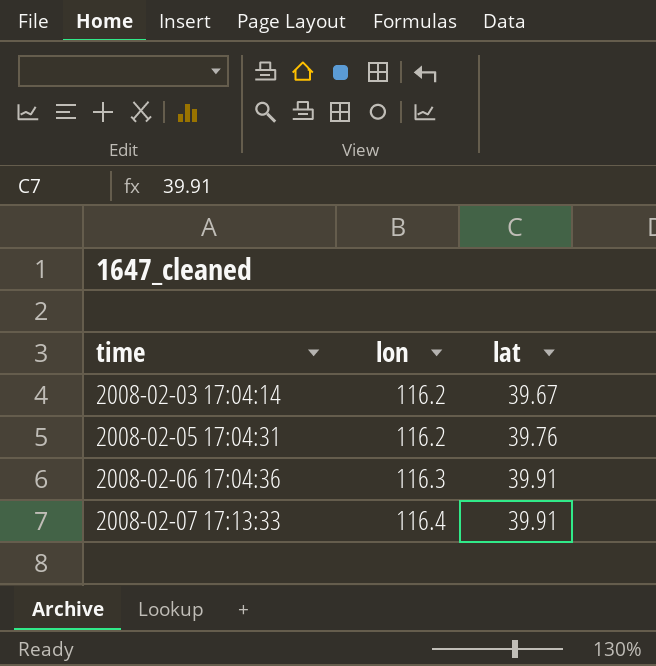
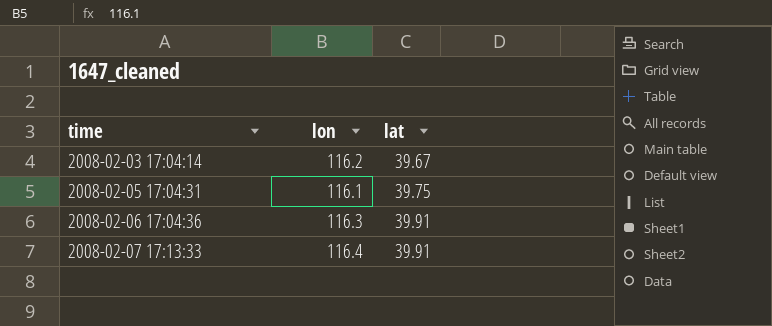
2008-02-05 17:04:31 | lon: 116.2 -> 116.1
2008-02-05 17:04:31 | lat: 39.76 -> 39.75

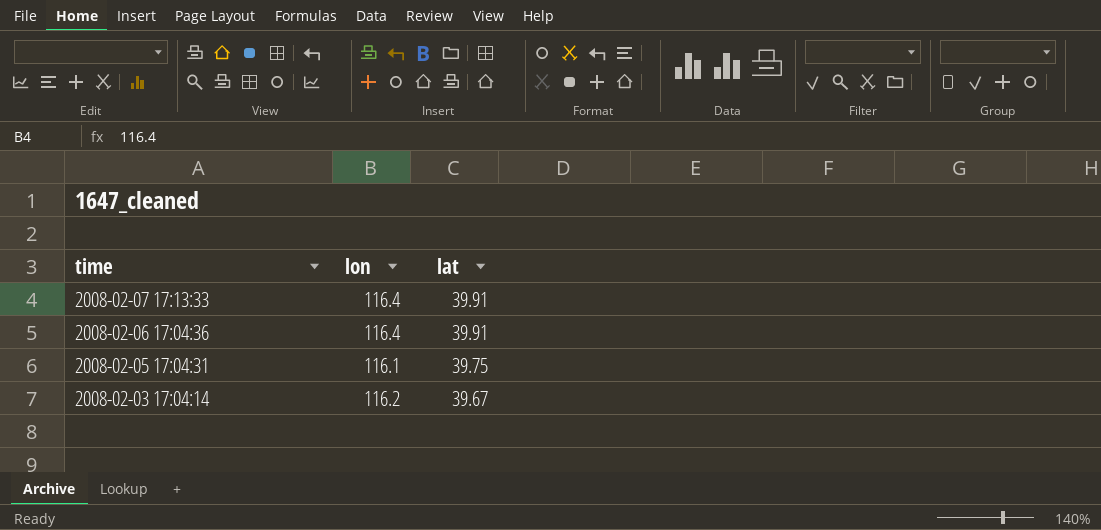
row order: time ascending -> time descending
2008-02-06 17:04:36 | lon: 116.3 -> 116.4

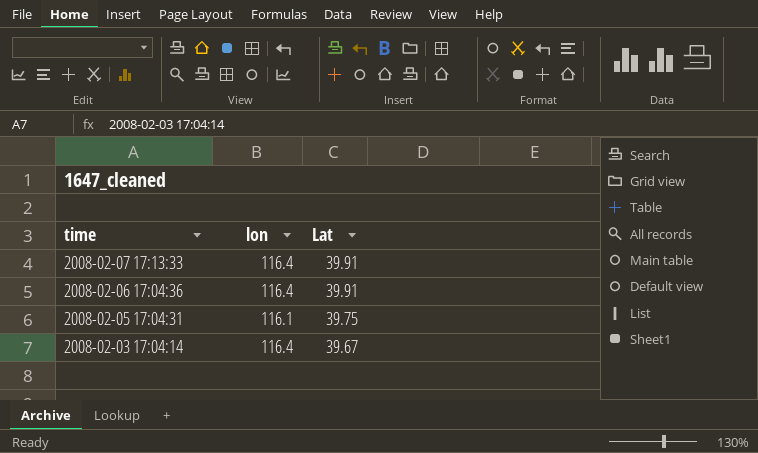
column name: lat -> Lat
2008-02-03 17:04:14 | lon: 116.2 -> 116.4

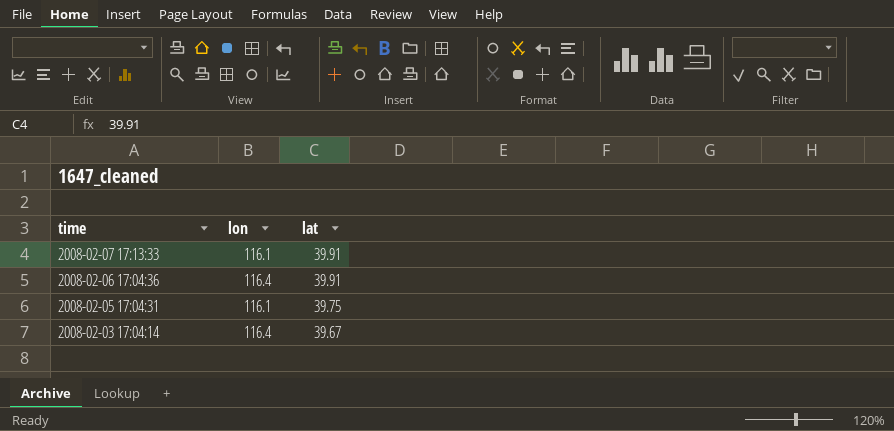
column name: Lat -> lat
2008-02-07 17:13:33 | lon: 116.4 -> 116.1

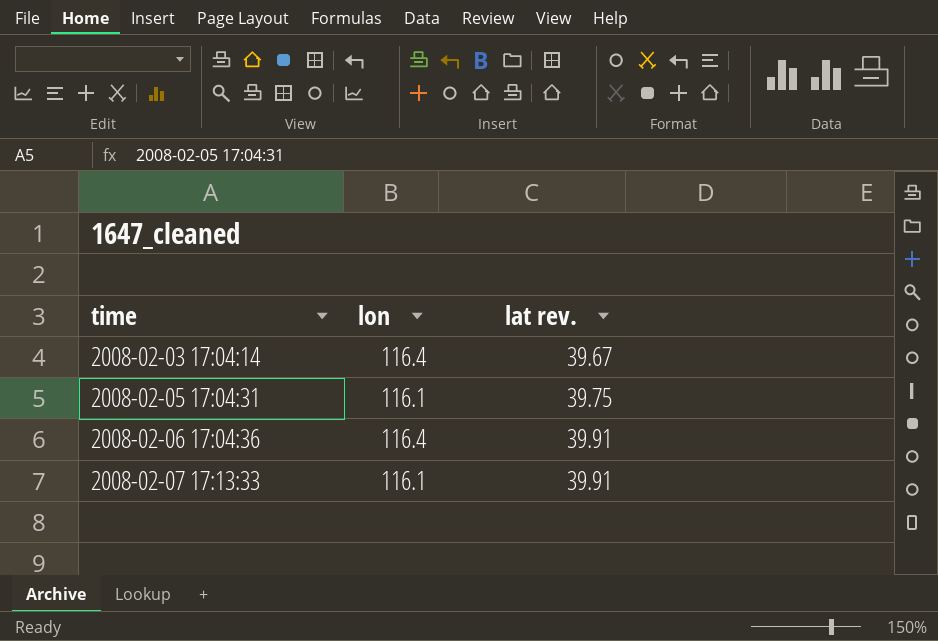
row order: time descending -> time ascending
column name: lat -> lat rev.

